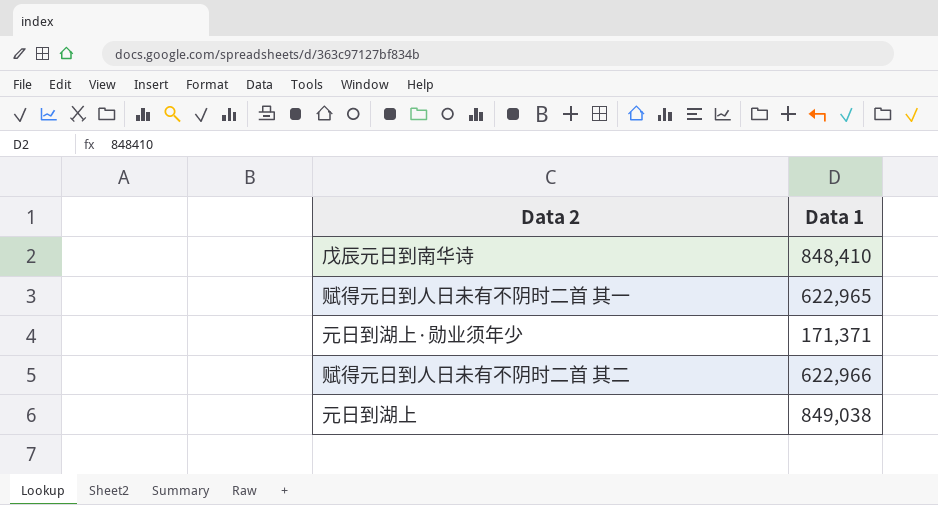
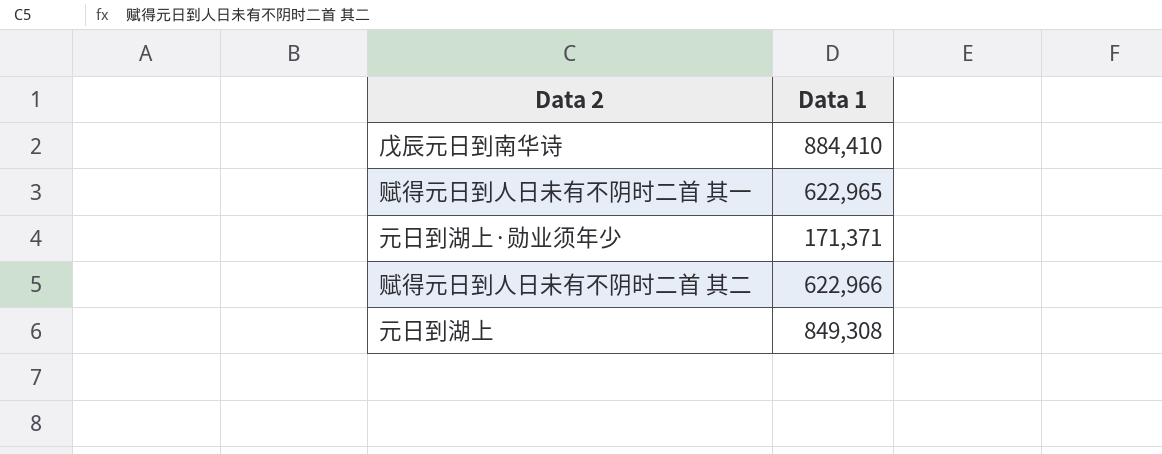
戊辰元日到南华诗 | Data 1: 848,410 -> 884,410
元日到湖上 | Data 1: 849,038 -> 849,308

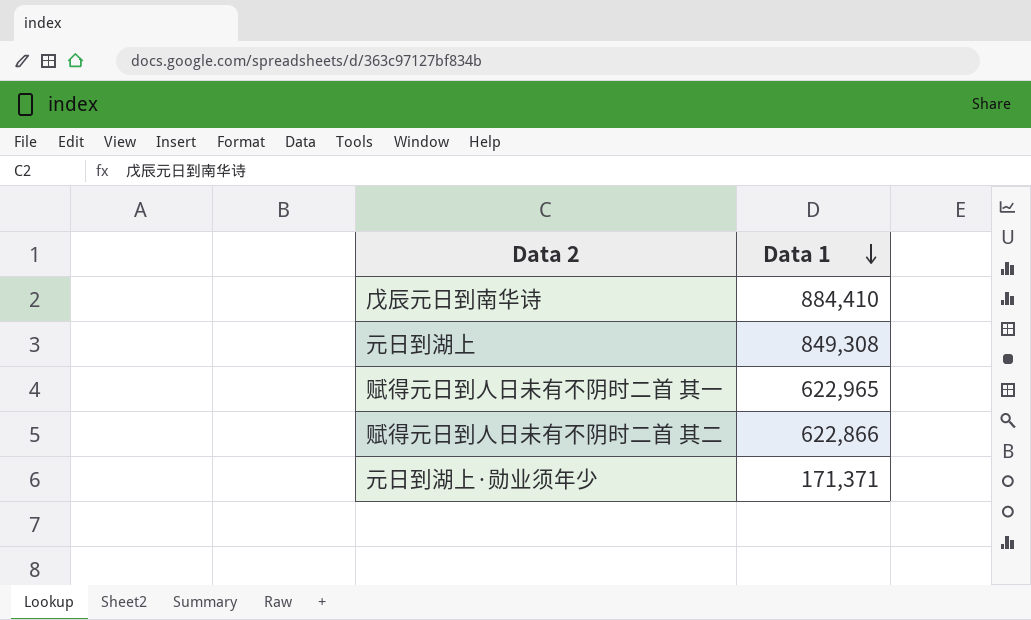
row order: none -> Data 1 descending
赋得元日到人日未有不阴时二首 其二 | Data 1: 622,966 -> 622,866

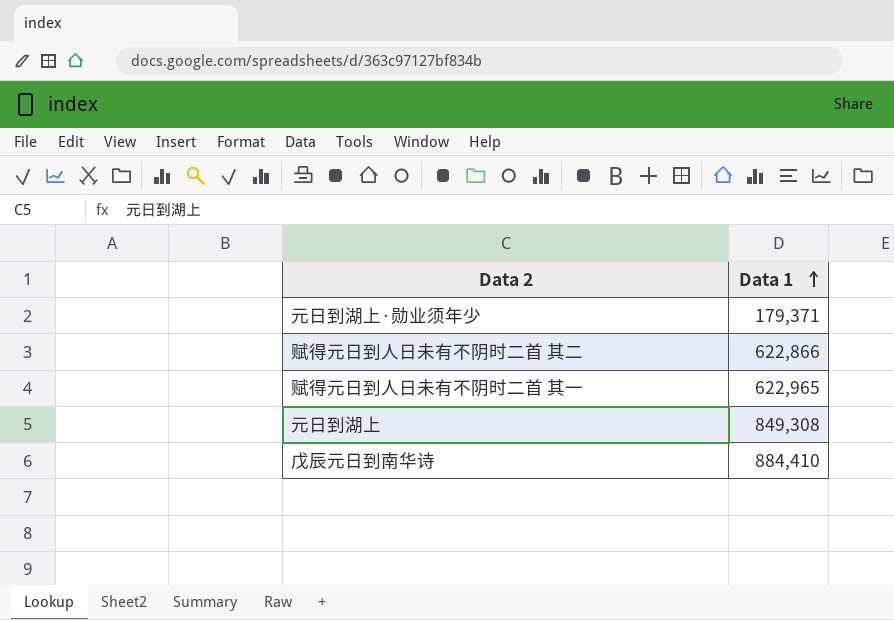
row order: Data 1 descending -> Data 1 ascending
元日到湖上·勋业须年少 | Data 1: 171,371 -> 179,371

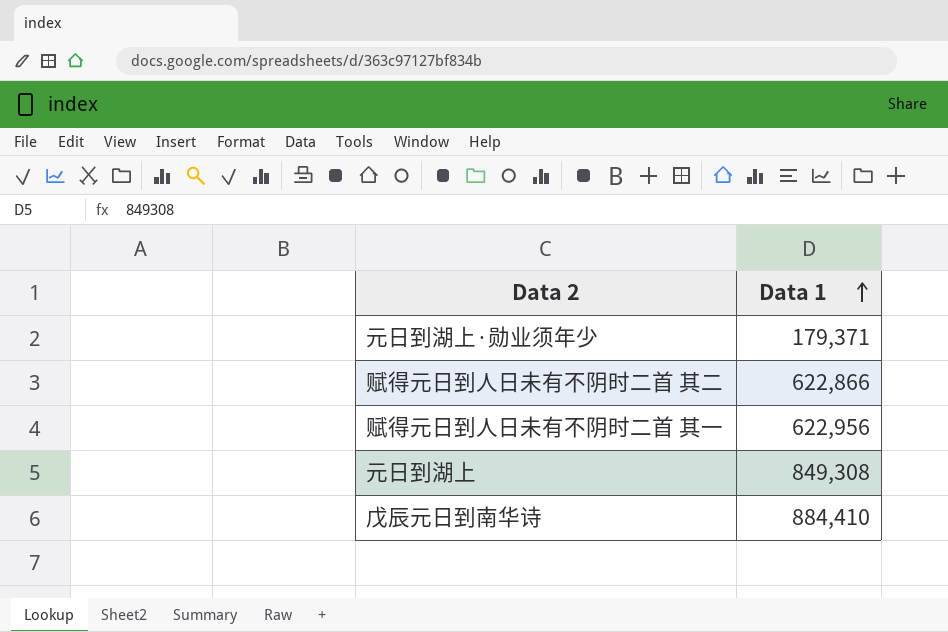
赋得元日到人日未有不阴时二首 其一 | Data 1: 622,965 -> 622,956

